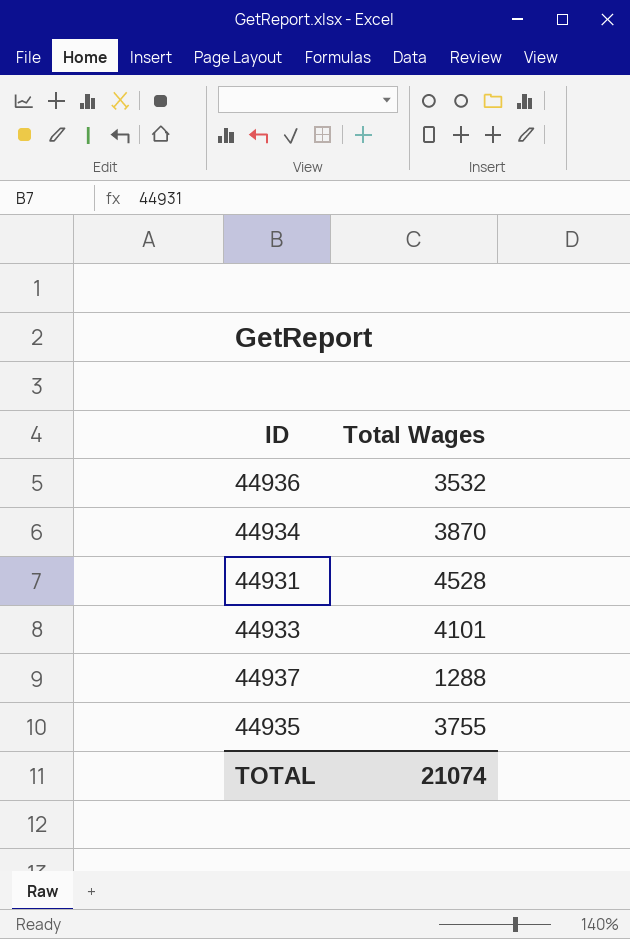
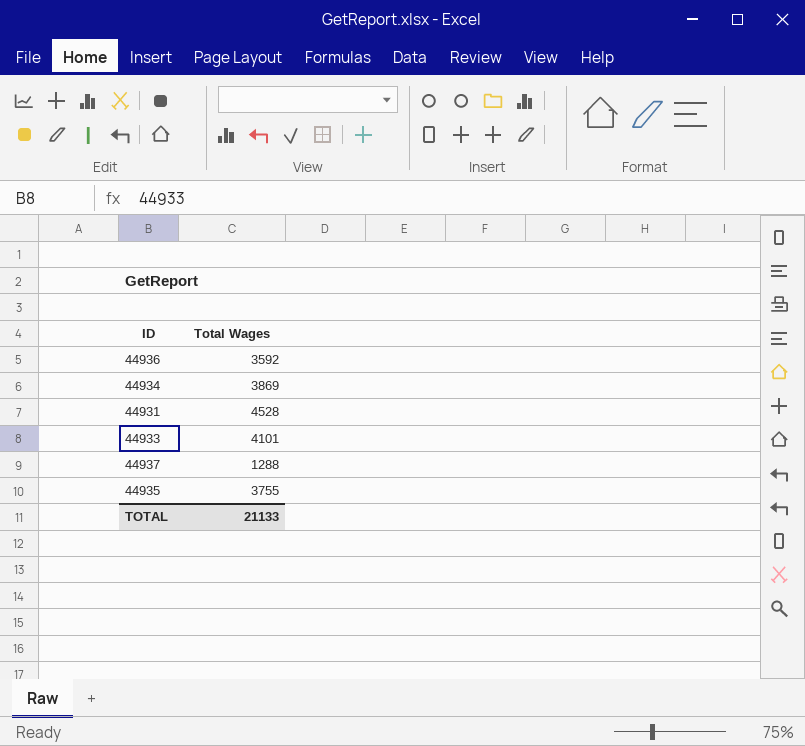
44936 | Total Wages: 3532 -> 3592
44934 | Total Wages: 3870 -> 3869
TOTAL | Total Wages: 21074 -> 21133

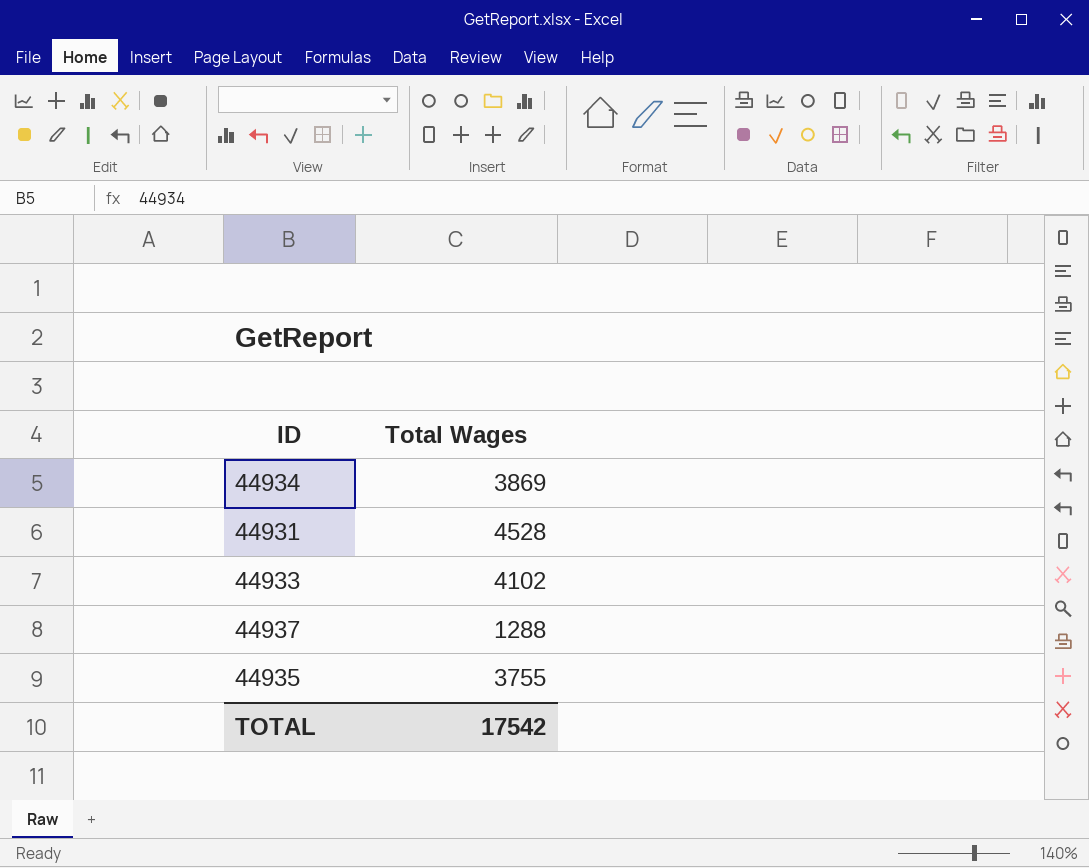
row 44936: 3592 -> none
44933 | Total Wages: 4101 -> 4102
TOTAL | Total Wages: 21133 -> 17542

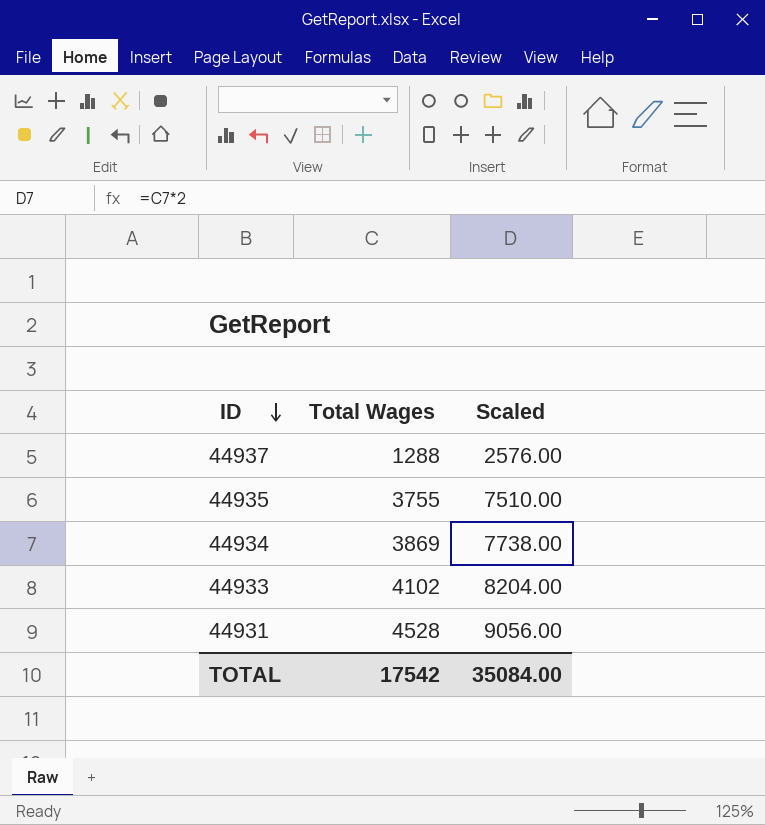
row order: none -> ID descending
column Scaled | formula: none -> [Total Wages] * 2

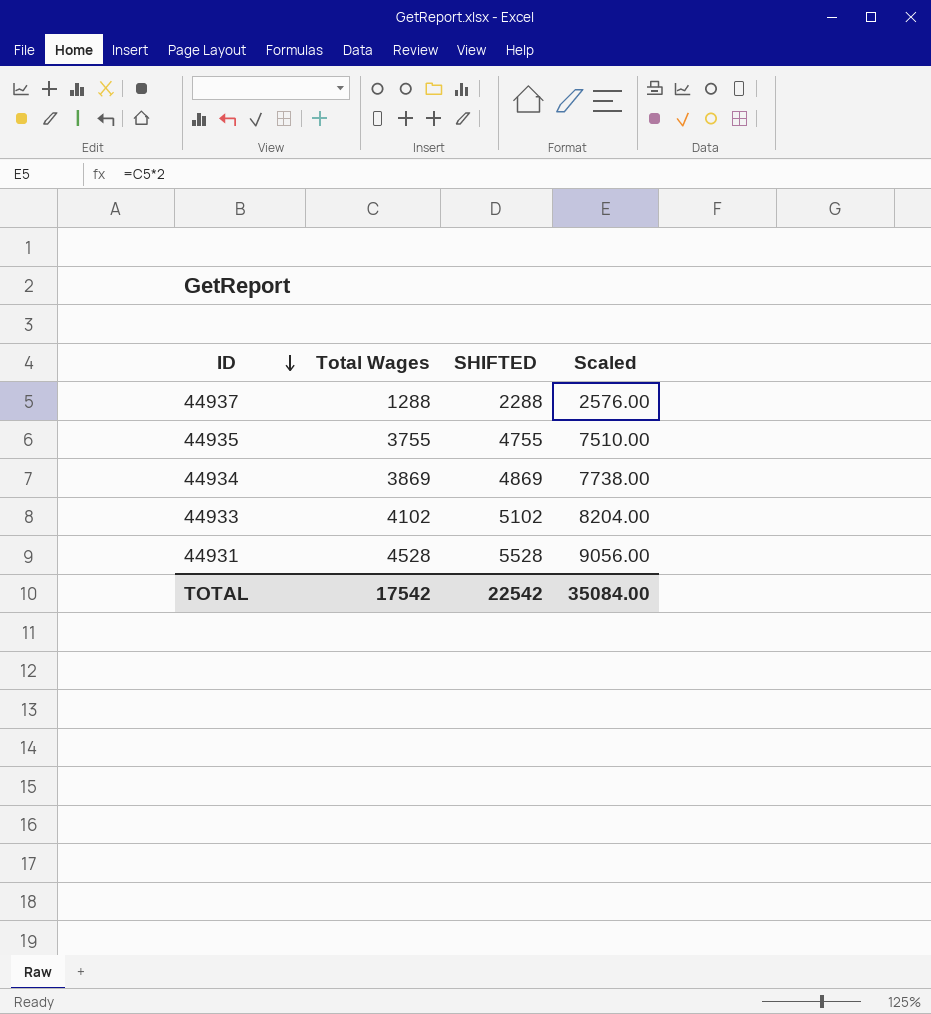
column SHIFTED | formula: none -> [Total Wages] + 1000

